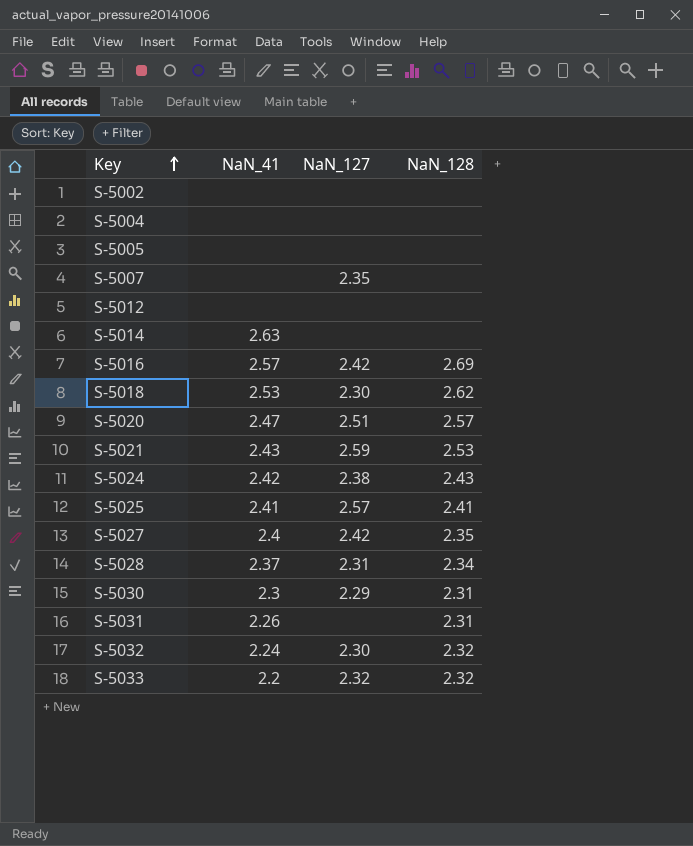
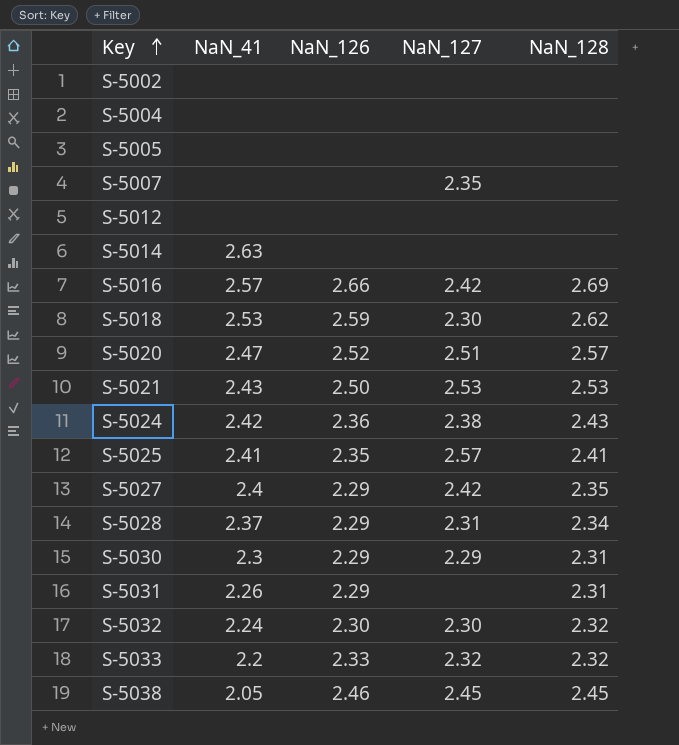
column NaN_126 | position: none -> 3
S-5021 | NaN_127: 2.59 -> 2.53
row S-5038: none -> 2.05 | 2.46 | 2.45 | 2.45

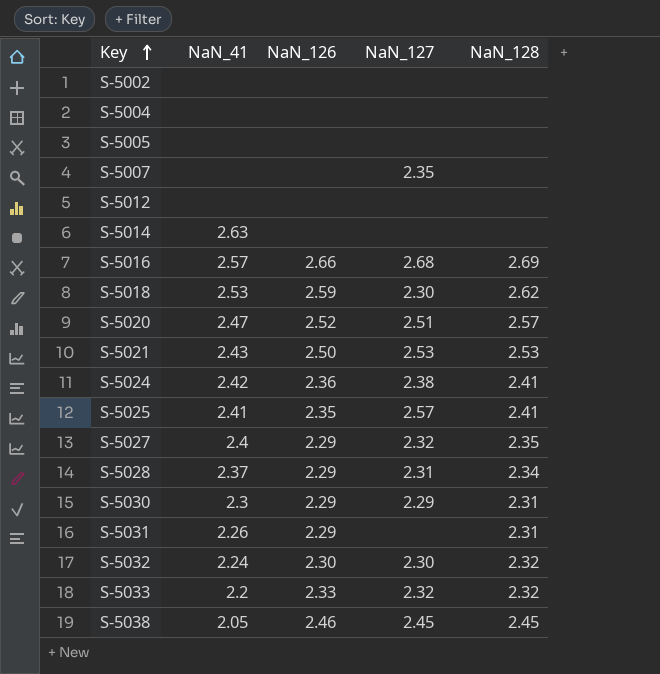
S-5016 | NaN_127: 2.42 -> 2.68
S-5024 | NaN_128: 2.43 -> 2.41
S-5027 | NaN_127: 2.42 -> 2.32

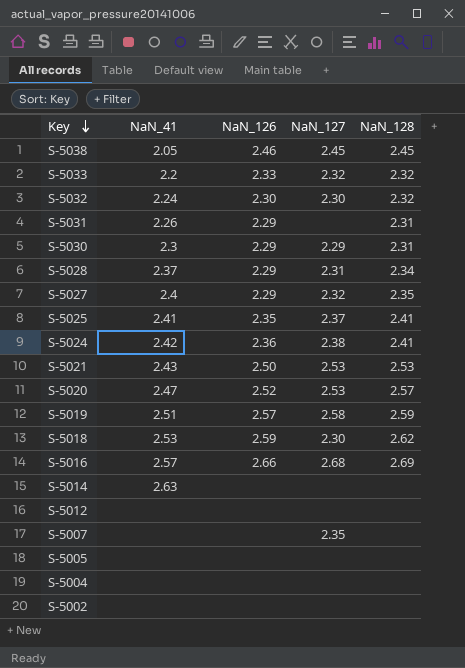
row order: Key ascending -> Key descending
S-5025 | NaN_127: 2.57 -> 2.37
S-5020 | NaN_127: 2.51 -> 2.53
row S-5019: none -> 2.51 | 2.57 | 2.58 | 2.59

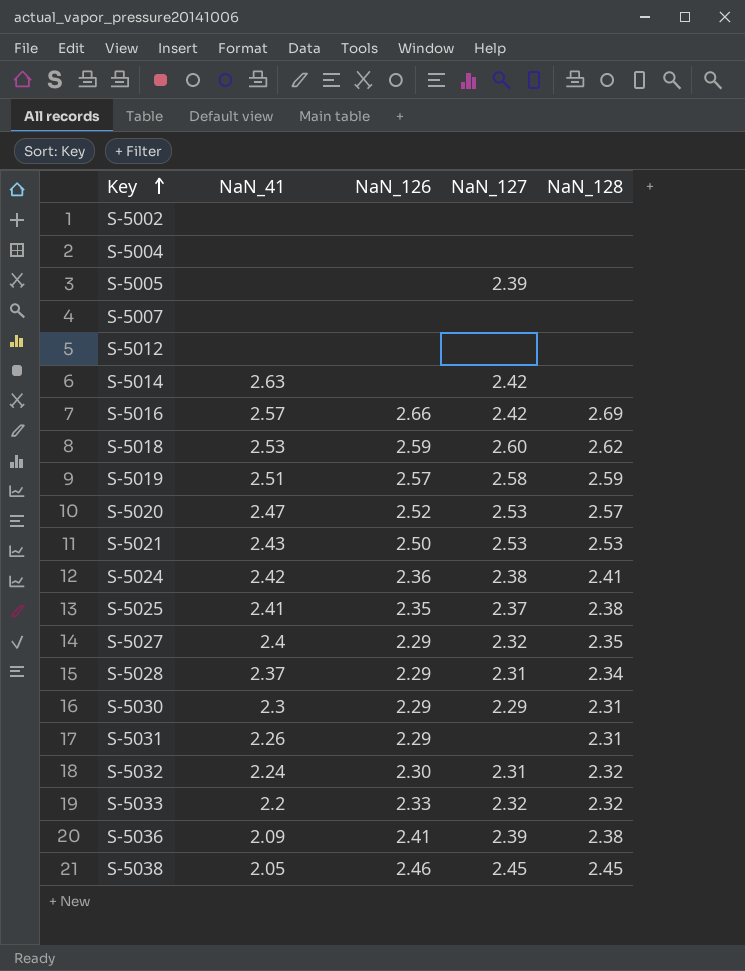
row order: Key descending -> Key ascending
S-5005 | NaN_127: none -> 2.39
S-5007 | NaN_127: 2.35 -> none
S-5014 | NaN_127: none -> 2.42
S-5016 | NaN_127: 2.68 -> 2.42
S-5018 | NaN_127: 2.30 -> 2.60
S-5025 | NaN_128: 2.41 -> 2.38
S-5032 | NaN_127: 2.30 -> 2.31
row S-5036: none -> 2.09 | 2.41 | 2.39 | 2.38

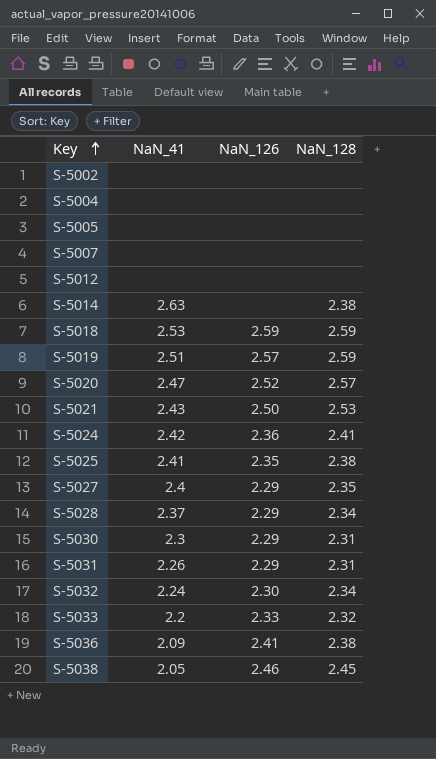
column NaN_127 | position: 4 -> none
row S-5016: 2.57 | 2.66 | 2.42 | 2.69 -> none
S-5014 | NaN_128: none -> 2.38
S-5018 | NaN_128: 2.62 -> 2.59
S-5032 | NaN_128: 2.32 -> 2.34

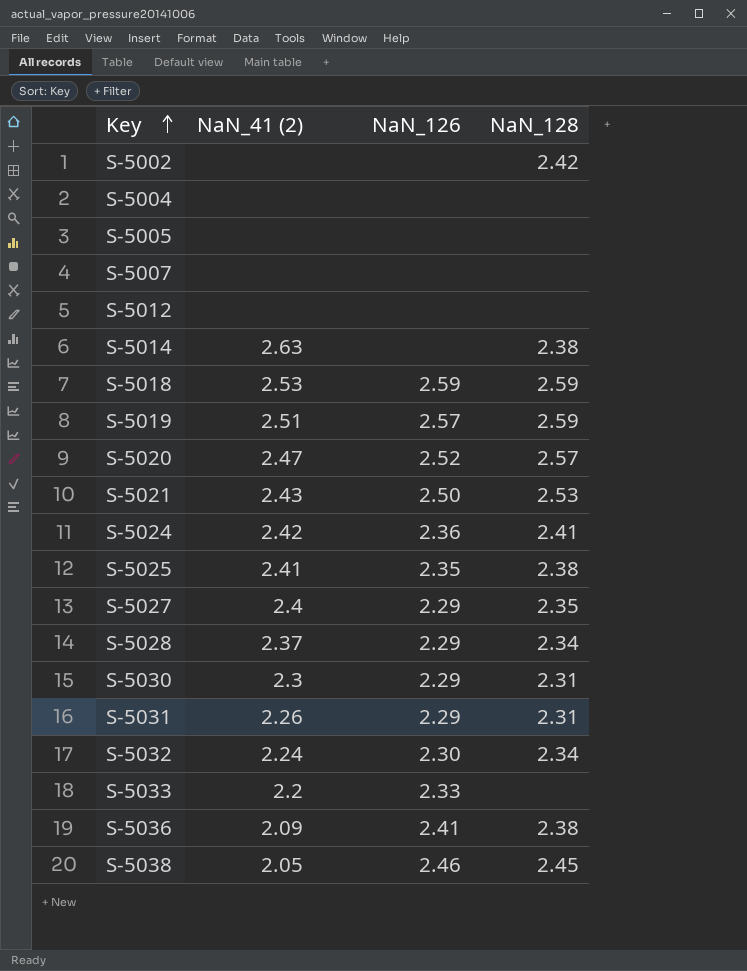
column name: NaN_41 -> NaN_41 (2)
S-5002 | NaN_128: none -> 2.42
S-5033 | NaN_128: 2.32 -> none

